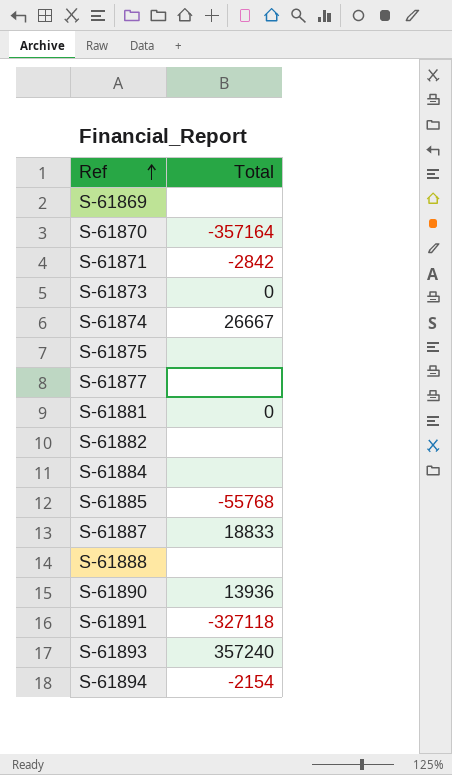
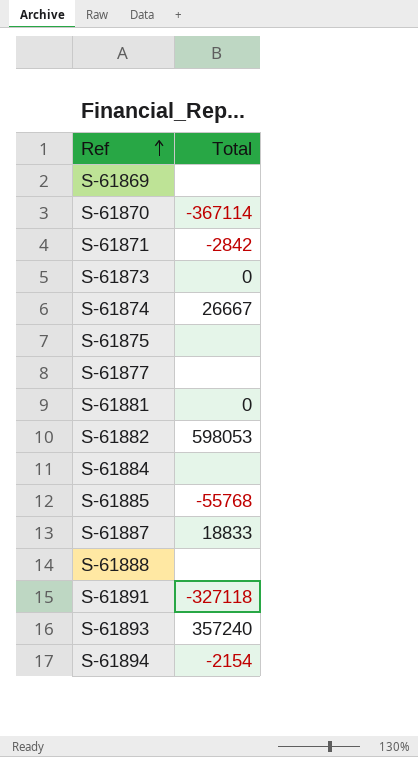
row S-61890: 13936 -> none
S-61870 | Total: -357164 -> -367114
S-61882 | Total: none -> 598053

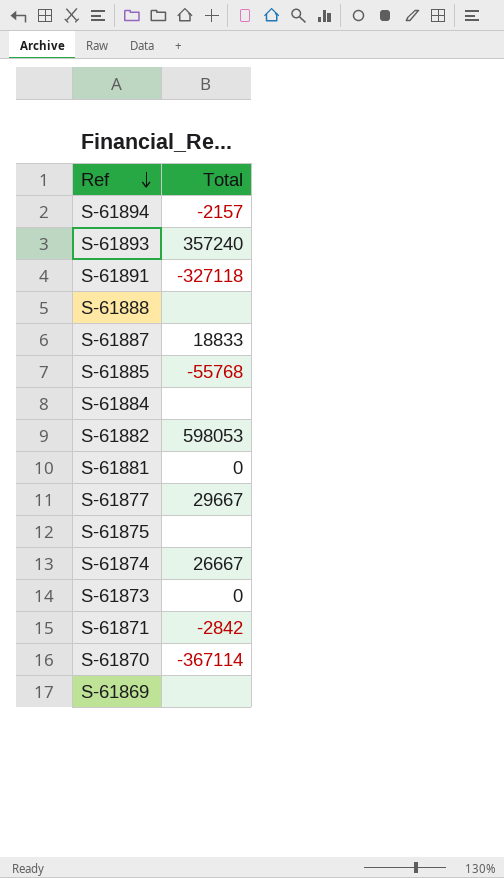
row order: Ref ascending -> Ref descending
S-61894 | Total: -2154 -> -2157
S-61877 | Total: none -> 29667

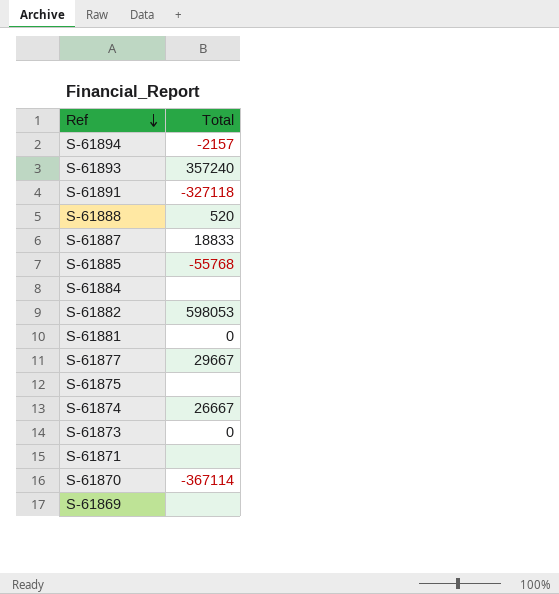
S-61888 | Total: none -> 520
S-61871 | Total: -2842 -> none

